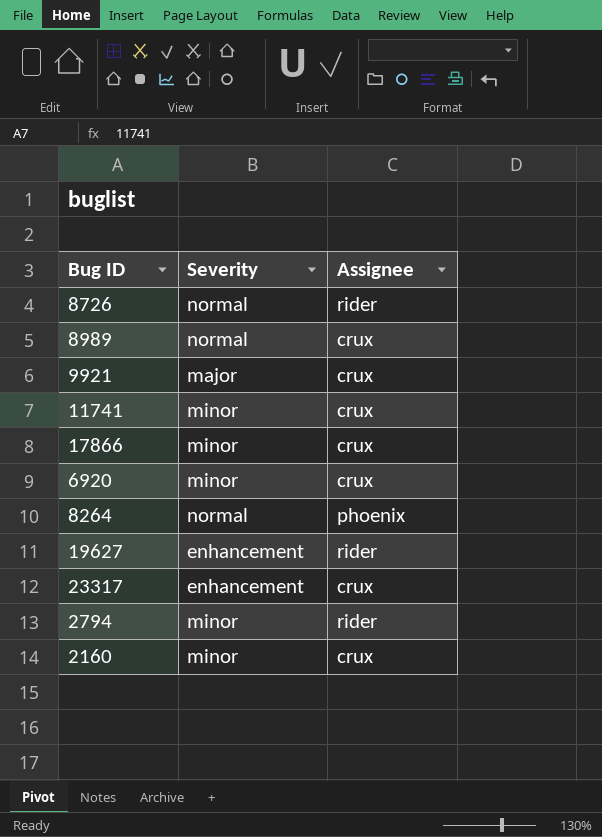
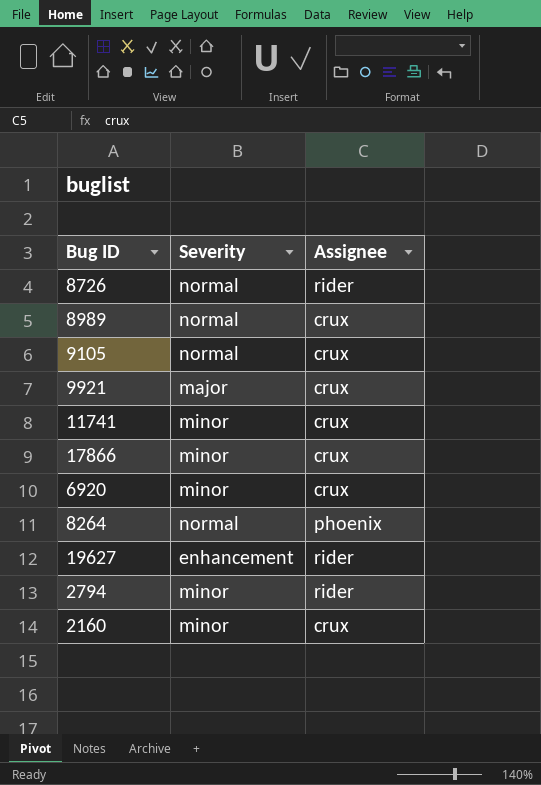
row 23317: enhancement | crux -> none
row 9105: none -> normal | crux

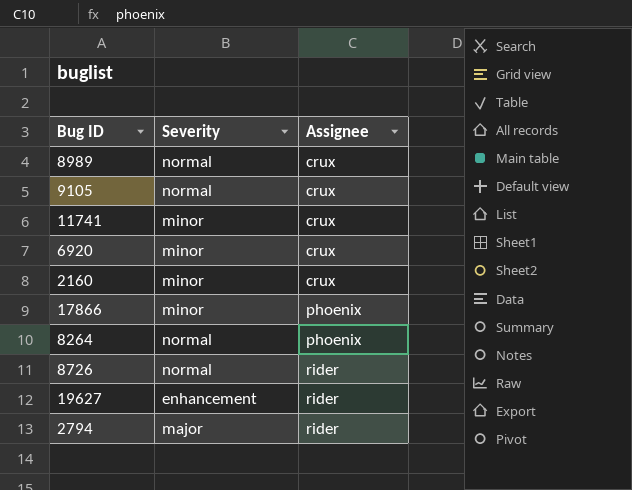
row order: none -> Assignee ascending
row 9921: major | crux -> none
17866 | Assignee: crux -> phoenix
2794 | Severity: minor -> major

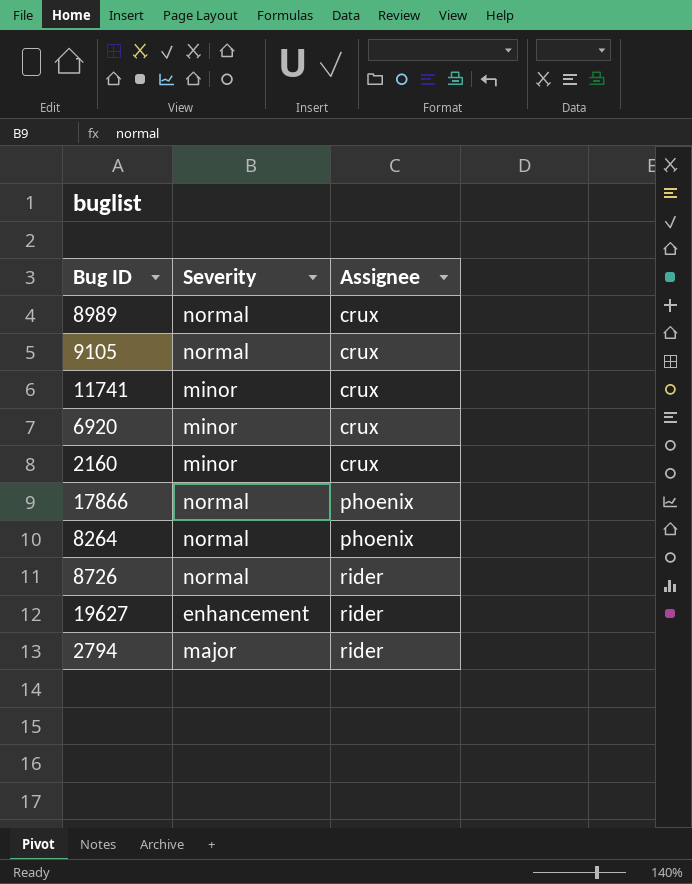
17866 | Severity: minor -> normal

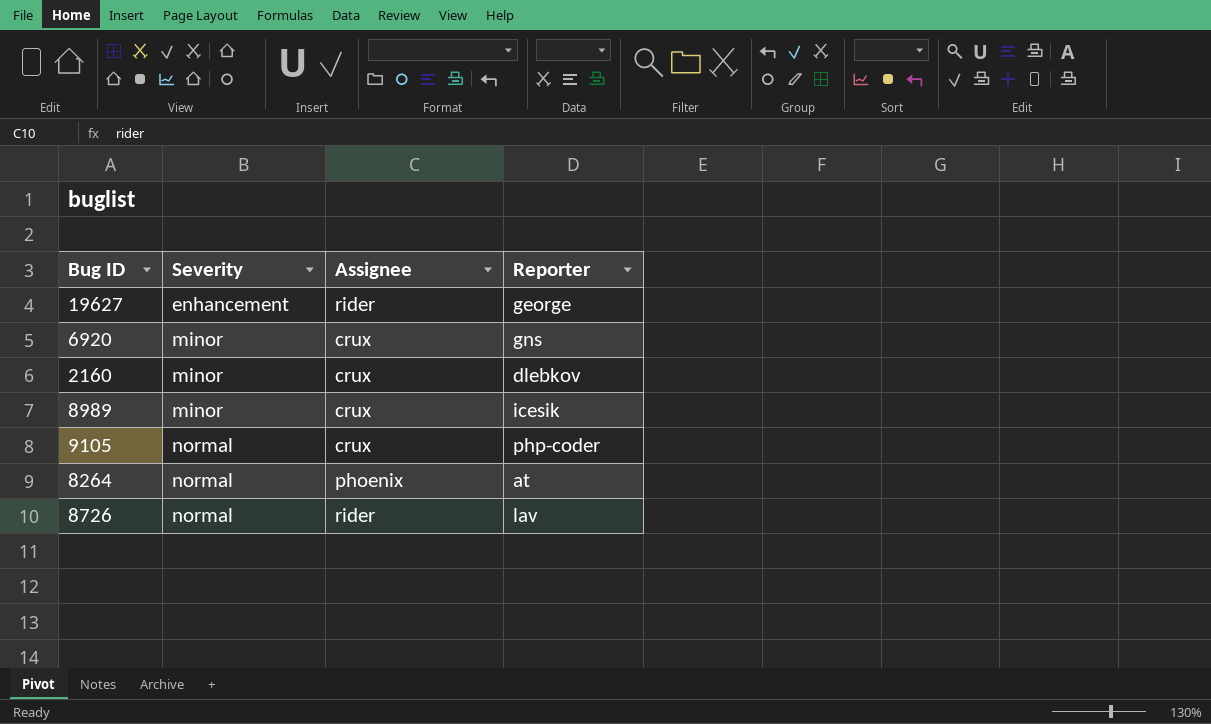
row order: Assignee ascending -> Severity ascending
column Reporter | position: none -> 4
row 11741: minor | crux -> none
row 17866: normal | phoenix -> none
row 2794: major | rider -> none
8989 | Severity: normal -> minor

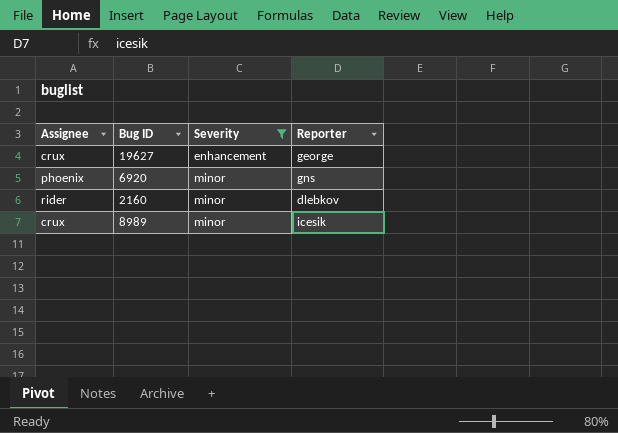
filter: none -> Severity != normal
column Assignee | position: 3 -> 1
19627 | Assignee: rider -> crux
6920 | Assignee: crux -> phoenix
2160 | Assignee: crux -> rider

